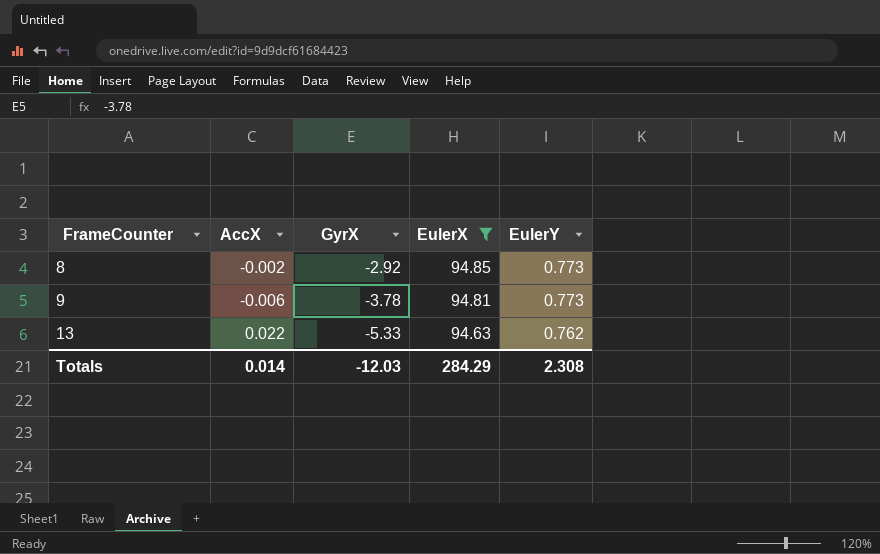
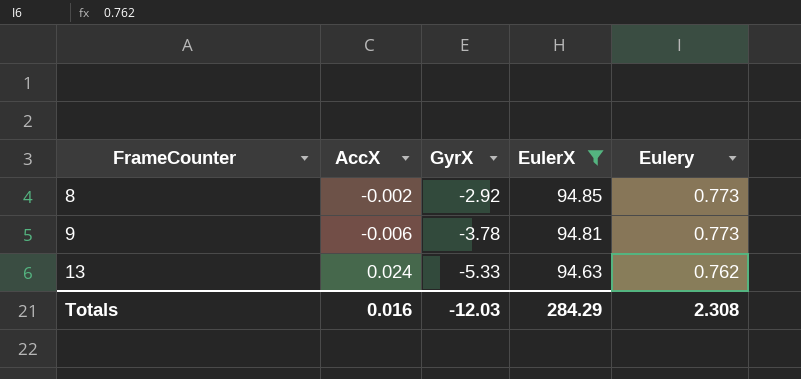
column name: EulerY -> Eulery
13 | AccX: 0.022 -> 0.024
Totals | AccX: 0.014 -> 0.016

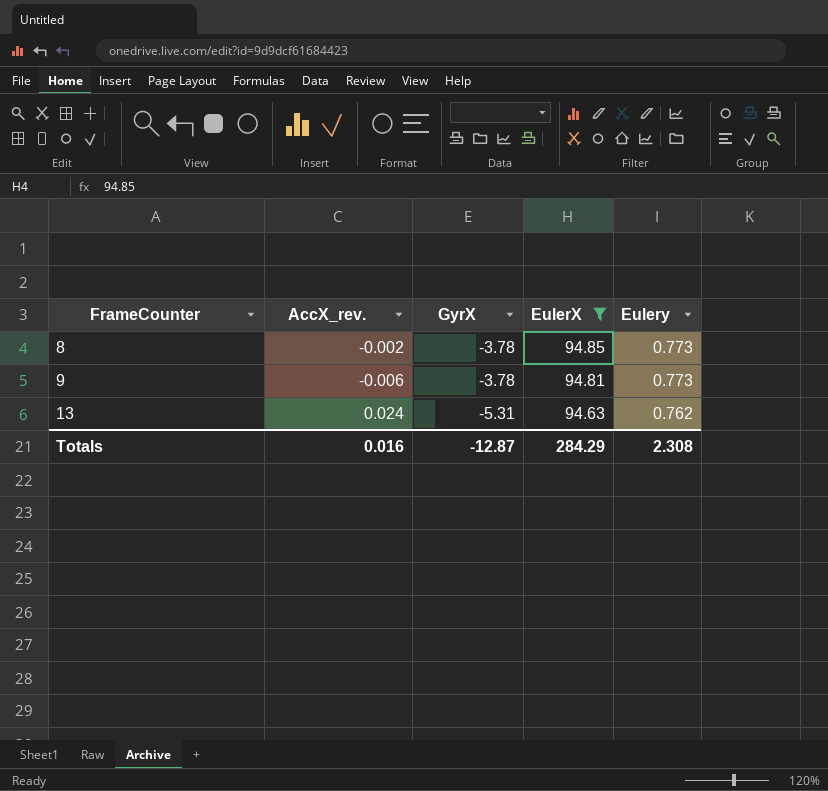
column name: AccX -> AccX_rev.
8 | GyrX: -2.92 -> -3.78
13 | GyrX: -5.33 -> -5.31
Totals | GyrX: -12.03 -> -12.87

